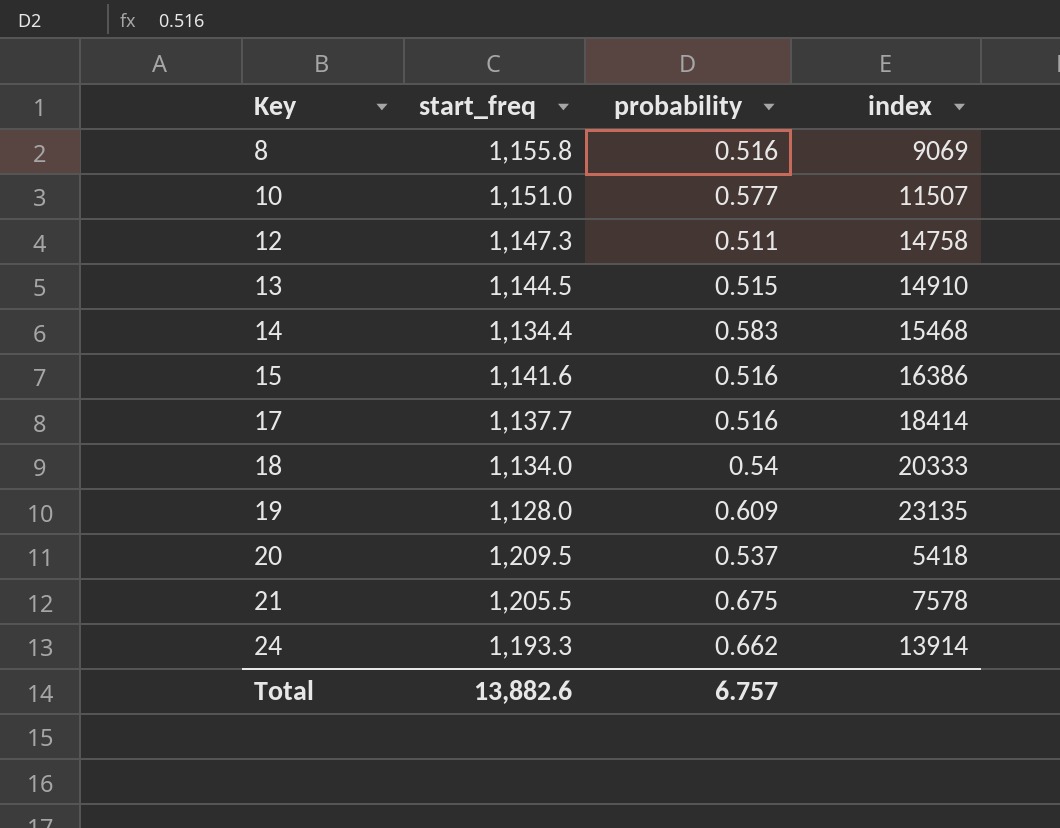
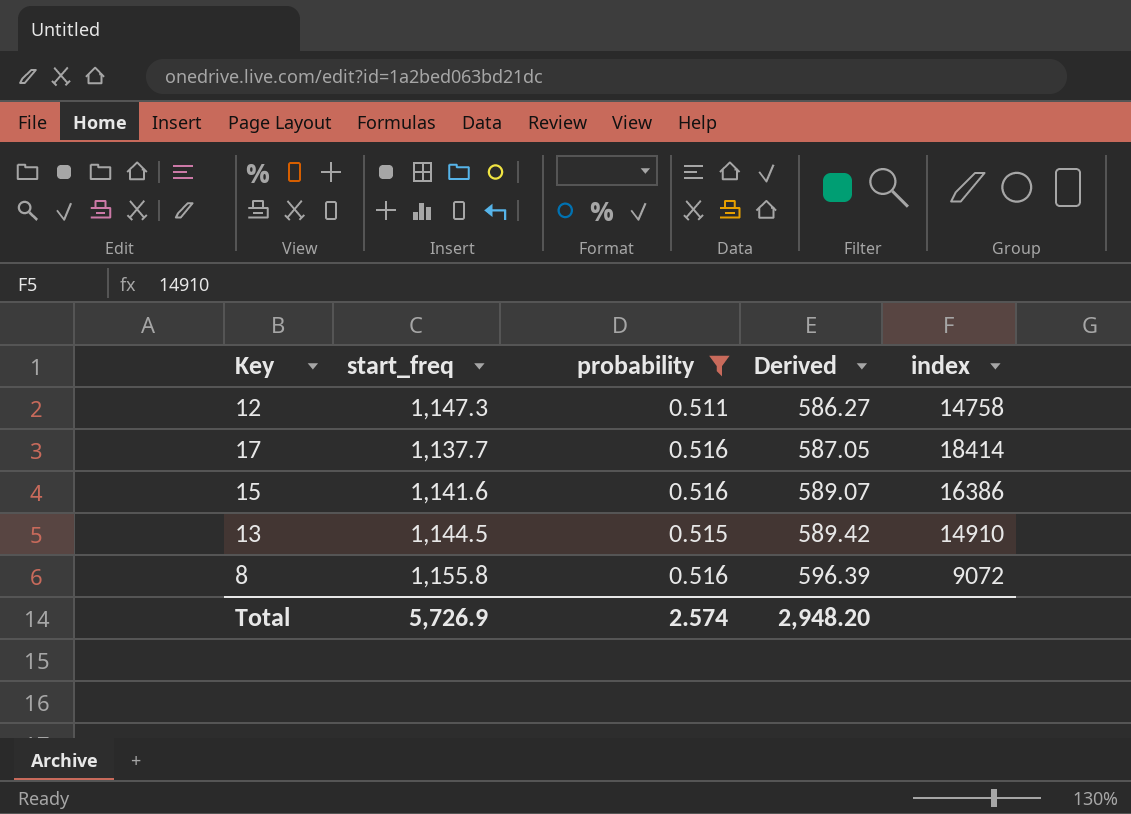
filter: none -> probability <= 0.516
row order: Key ascending -> Derived ascending
column Derived | formula: none -> [start_freq] * [probability]
8 | index: 9069 -> 9072
Total | start_freq: 13,882.6 -> 5,726.9
Total | probability: 6.757 -> 2.574

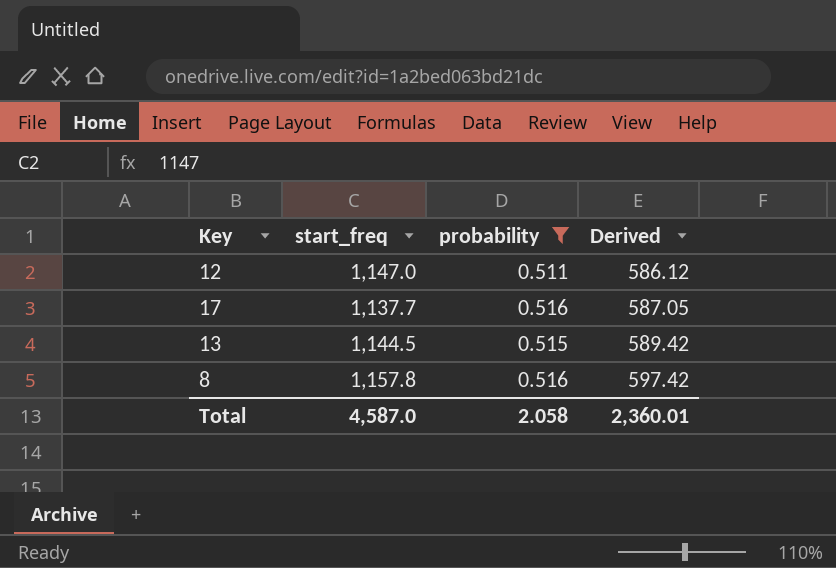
column index | position: 5 -> none
row 15: 1,141.6 | 0.516 | 589.07 | 16386 -> none
12 | start_freq: 1,147.3 -> 1,147.0
12 | Derived: 586.27 -> 586.12
8 | start_freq: 1,155.8 -> 1,157.8
8 | Derived: 596.39 -> 597.42
Total | start_freq: 5,726.9 -> 4,587.0
Total | probability: 2.574 -> 2.058
Total | Derived: 2,948.20 -> 2,360.01

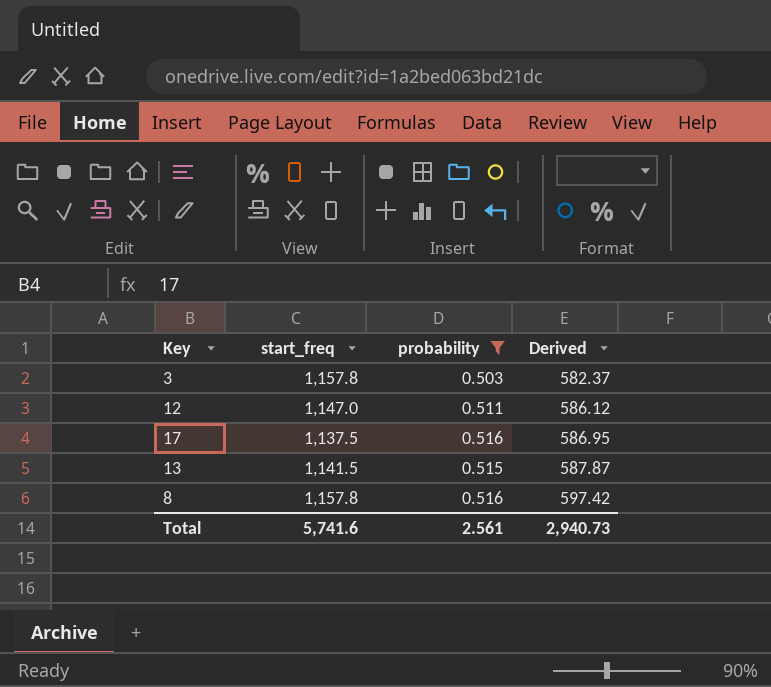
row 3: none -> 1,157.8 | 0.503 | 582.37
17 | start_freq: 1,137.7 -> 1,137.5
17 | Derived: 587.05 -> 586.95
13 | start_freq: 1,144.5 -> 1,141.5
13 | Derived: 589.42 -> 587.87
Total | start_freq: 4,587.0 -> 5,741.6
Total | probability: 2.058 -> 2.561
Total | Derived: 2,360.01 -> 2,940.73

